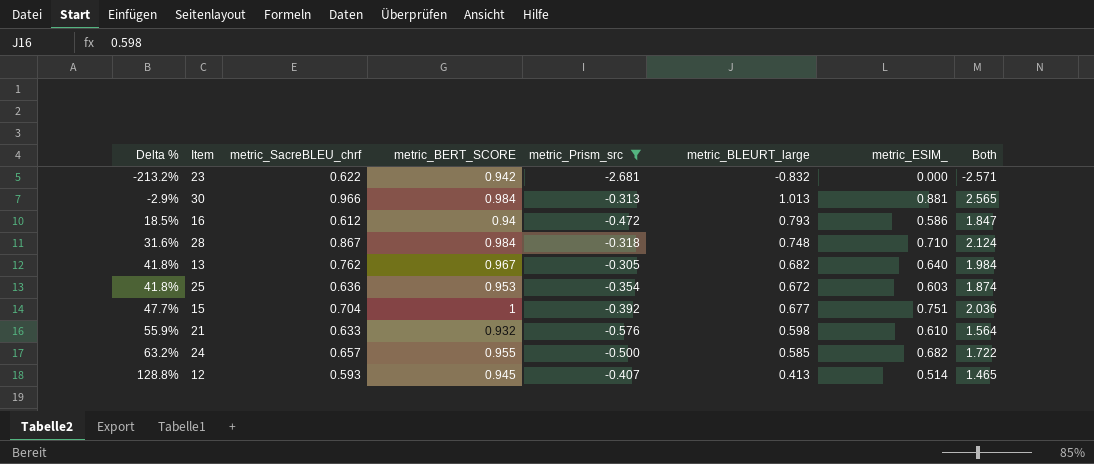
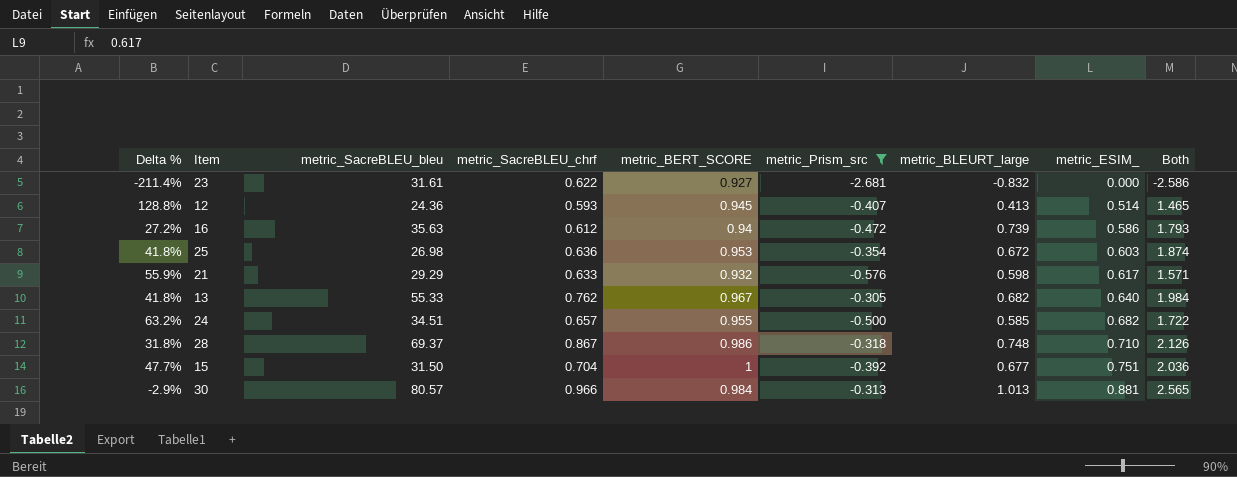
row order: Delta % ascending -> metric_ESIM_ ascending
column metric_SacreBLEU_bleu | position: none -> 3
23 | Delta %: -213.2% -> -211.4%
23 | metric_BERT_SCORE: 0.942 -> 0.927
23 | Both: -2.571 -> -2.586
16 | Delta %: 18.5% -> 27.2%
16 | metric_BLEURT_large: 0.793 -> 0.739
16 | Both: 1.847 -> 1.793
21 | metric_ESIM_: 0.610 -> 0.617
21 | Both: 1.564 -> 1.571
28 | Delta %: 31.6% -> 31.8%
28 | metric_BERT_SCORE: 0.984 -> 0.986
28 | Both: 2.124 -> 2.126

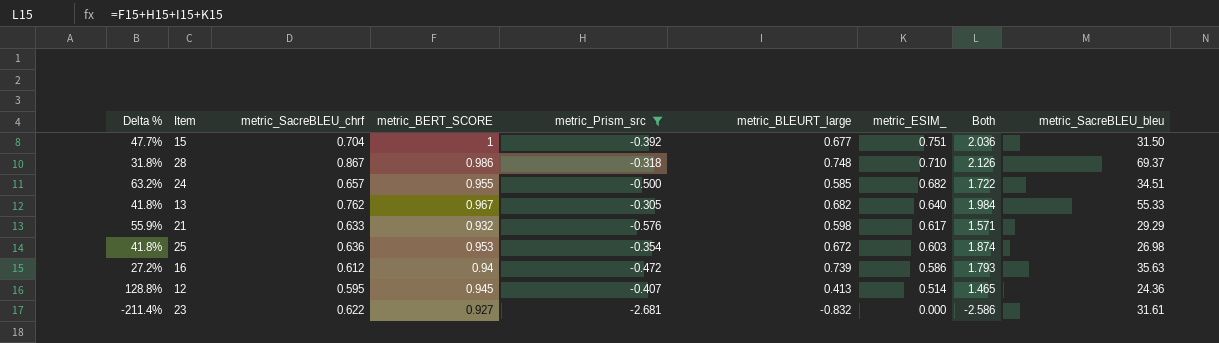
row order: metric_ESIM_ ascending -> metric_ESIM_ descending
column metric_SacreBLEU_bleu | position: 3 -> 9
row 30: -2.9% | 80.57 | 0.966 | 0.984 | -0.313 | 1.013 | 0.881 | 2.565 -> none
12 | metric_SacreBLEU_chrf: 0.593 -> 0.595

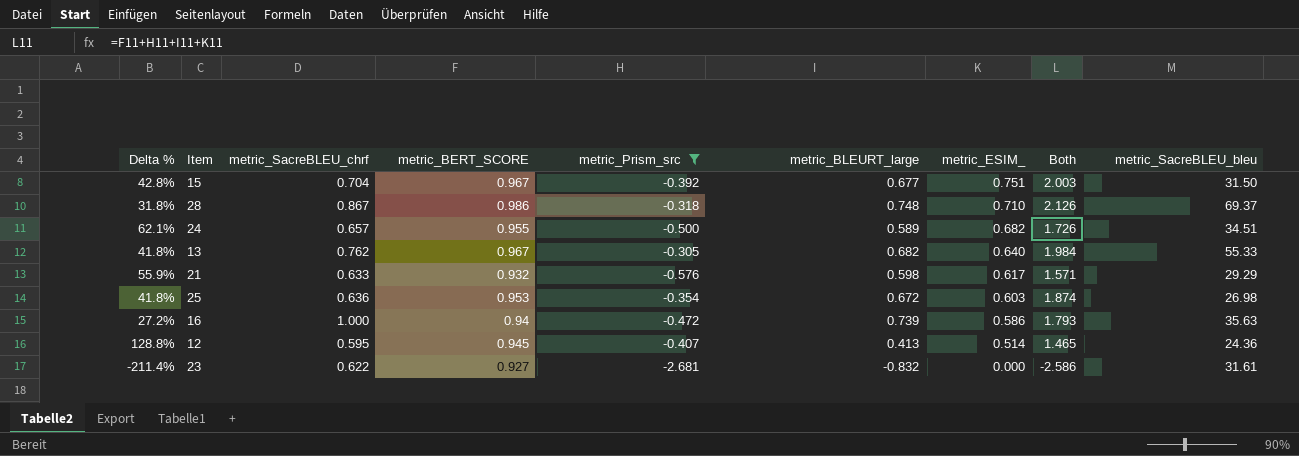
15 | Delta %: 47.7% -> 42.8%
15 | metric_BERT_SCORE: 1 -> 0.967
15 | Both: 2.036 -> 2.003
24 | Delta %: 63.2% -> 62.1%
24 | metric_BLEURT_large: 0.585 -> 0.589
24 | Both: 1.722 -> 1.726
16 | metric_SacreBLEU_chrf: 0.612 -> 1.000

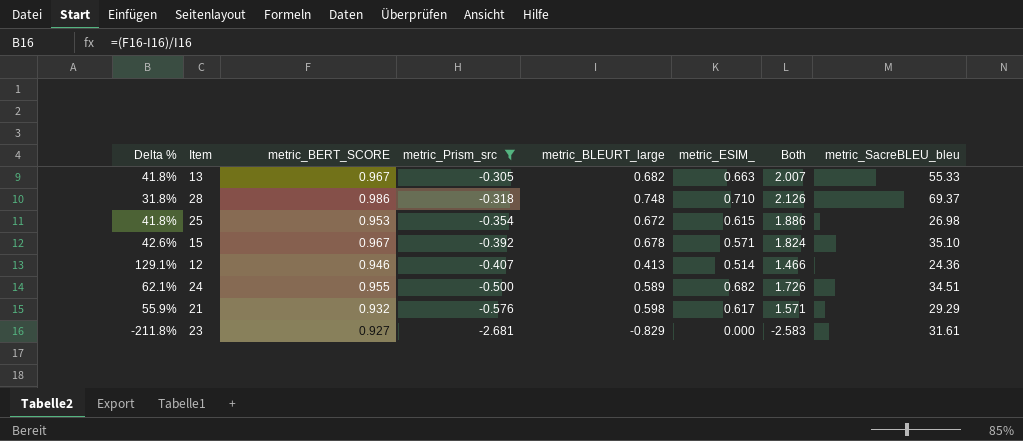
row order: metric_ESIM_ descending -> metric_Prism_src descending
column metric_SacreBLEU_chrf | position: 3 -> none
row 16: 27.2% | 1.000 | 0.94 | -0.472 | 0.739 | 0.586 | 1.793 | 35.63 -> none
13 | metric_ESIM_: 0.640 -> 0.663
13 | Both: 1.984 -> 2.007
25 | metric_ESIM_: 0.603 -> 0.615
25 | Both: 1.874 -> 1.886
15 | Delta %: 42.8% -> 42.6%
15 | metric_BLEURT_large: 0.677 -> 0.678
15 | metric_ESIM_: 0.751 -> 0.571
15 | Both: 2.003 -> 1.824
15 | metric_SacreBLEU_bleu: 31.50 -> 35.10
12 | Delta %: 128.8% -> 129.1%
12 | metric_BERT_SCORE: 0.945 -> 0.946
12 | Both: 1.465 -> 1.466
23 | Delta %: -211.4% -> -211.8%
23 | metric_BLEURT_large: -0.832 -> -0.829
23 | Both: -2.586 -> -2.583

